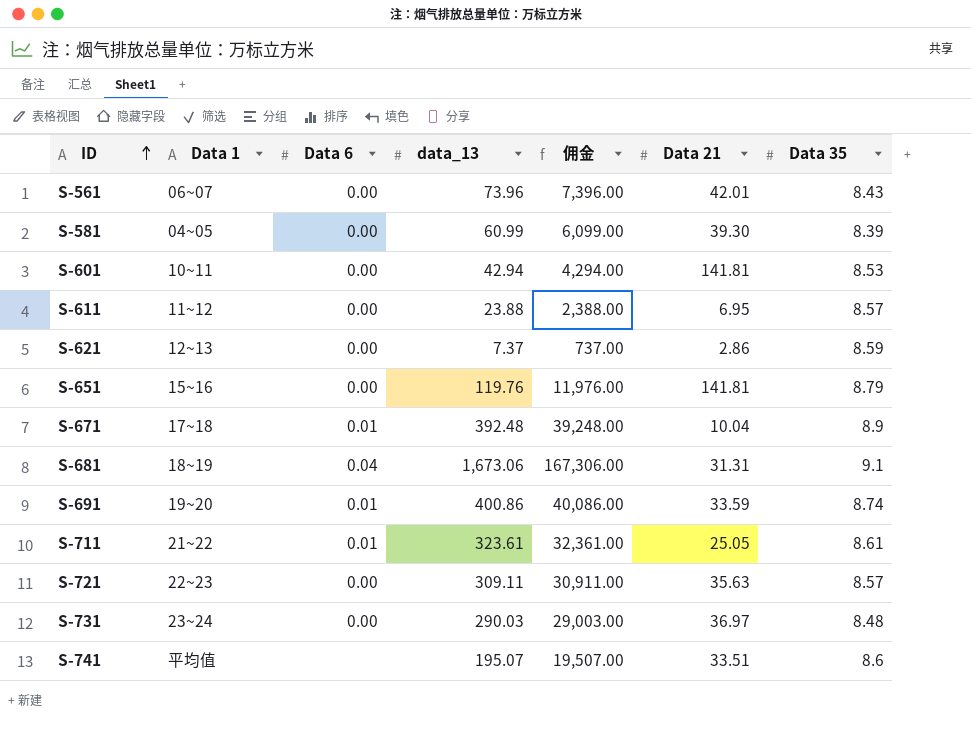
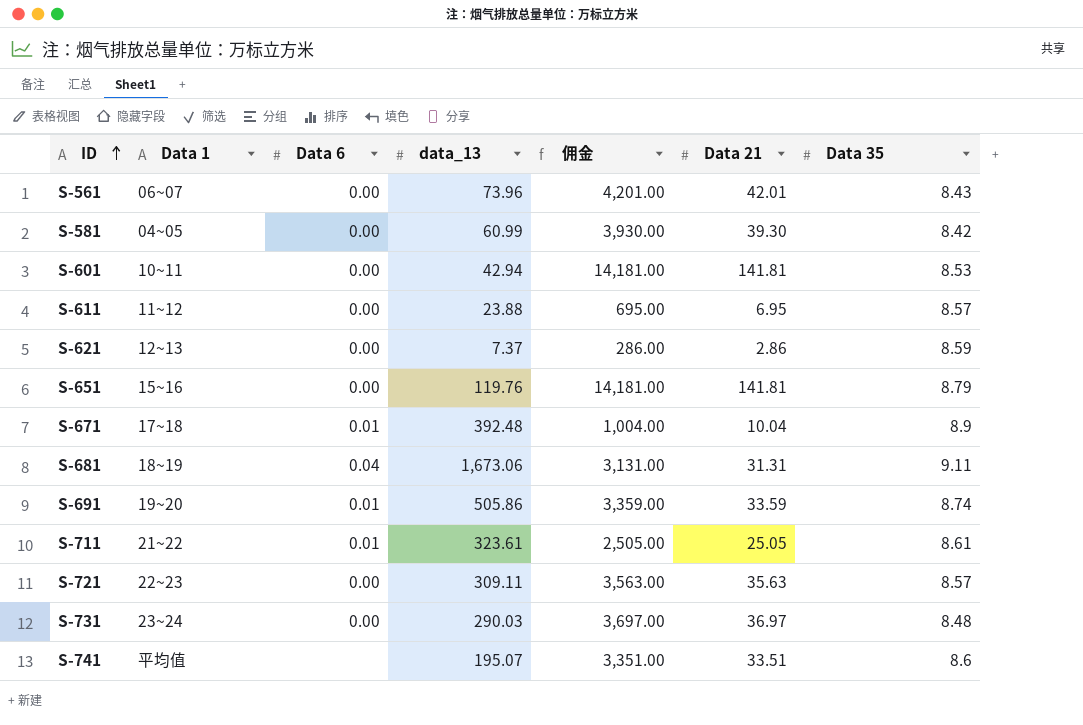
column 佣金 | formula: [data_13] * 100 -> [Data 21] * 100
S-581 | Data 35: 8.39 -> 8.42
S-681 | Data 35: 9.1 -> 9.11
S-691 | data_13: 400.86 -> 505.86

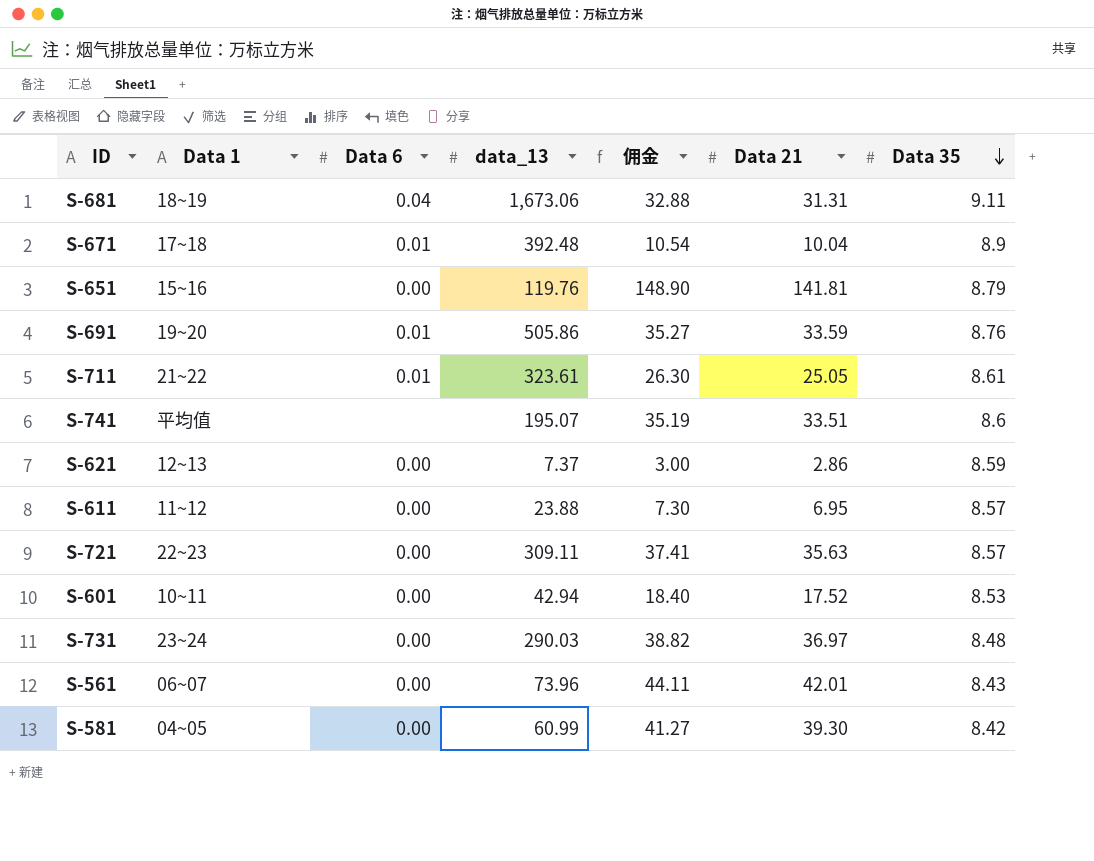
row order: ID ascending -> Data 35 descending
column 佣金 | formula: [Data 21] * 100 -> [Data 21] * 1.05
S-691 | Data 35: 8.74 -> 8.76
S-601 | Data 21: 141.81 -> 17.52

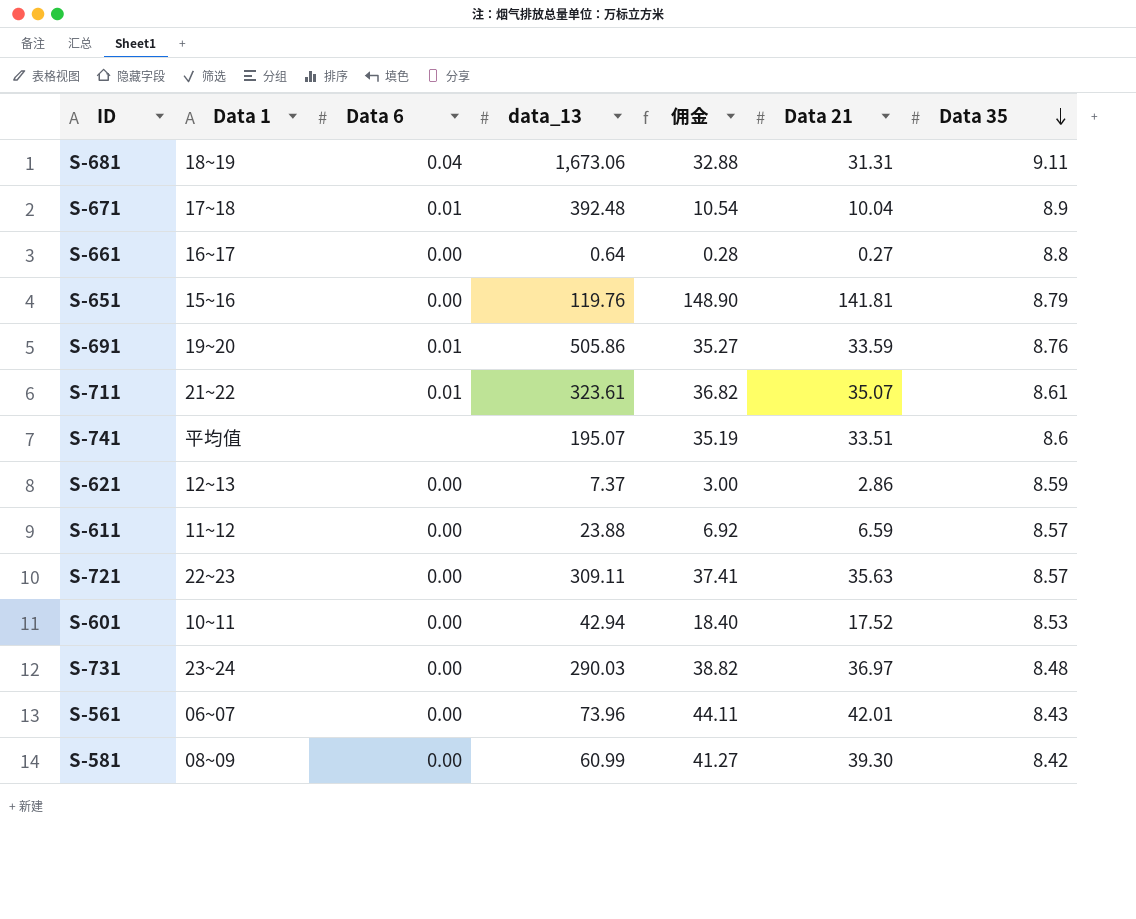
row S-661: none -> 16~17 | 0.00 | 0.64 | 0.28 | 0.27 | 8.8
S-711 | 佣金: 26.30 -> 36.82
S-711 | Data 21: 25.05 -> 35.07
S-611 | 佣金: 7.30 -> 6.92
S-611 | Data 21: 6.95 -> 6.59
S-581 | Data 1: 04~05 -> 08~09

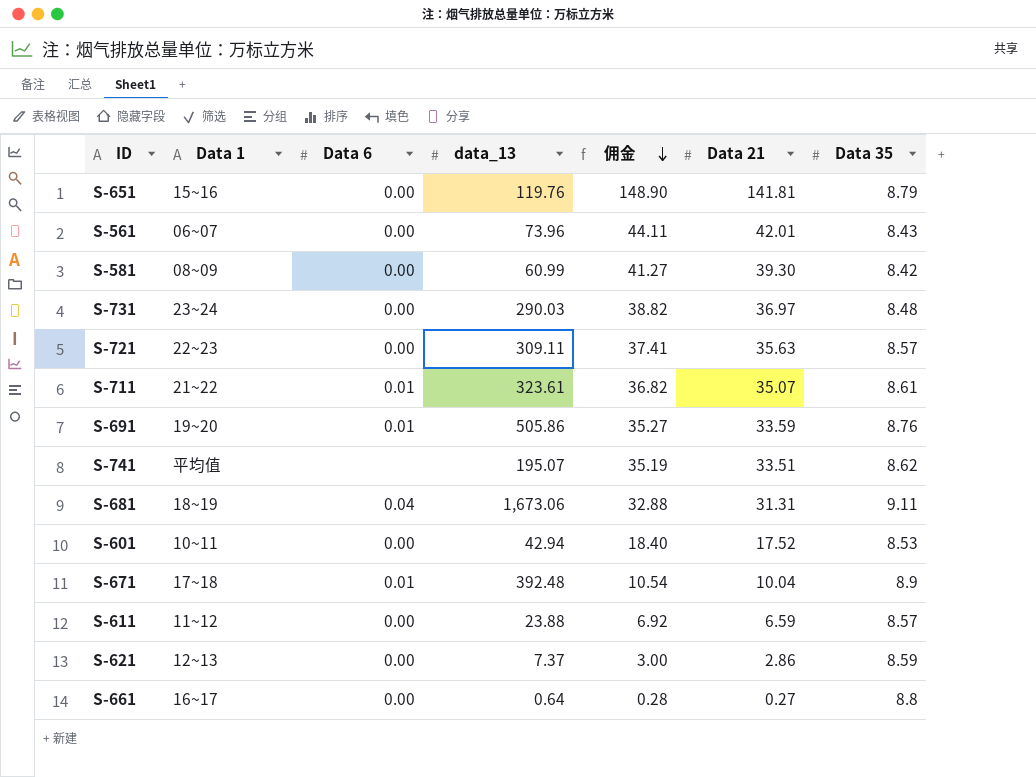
row order: Data 35 descending -> 佣金 descending
S-741 | Data 35: 8.6 -> 8.62

